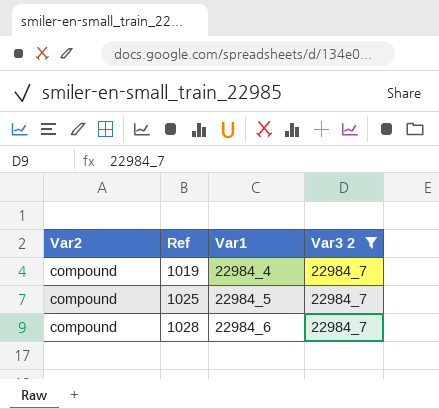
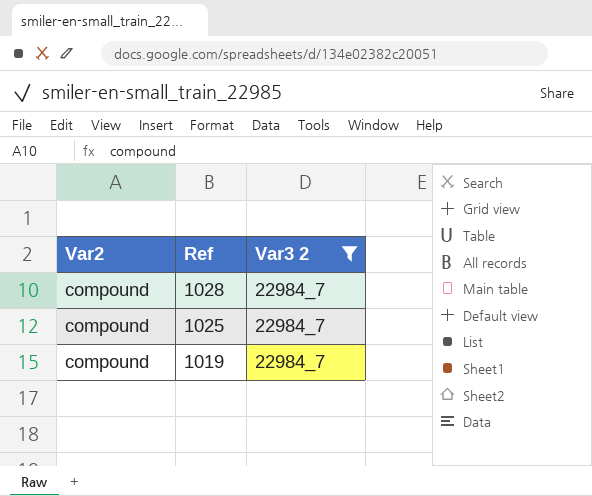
row order: Ref ascending -> Ref descending
column Var1 | position: 3 -> none

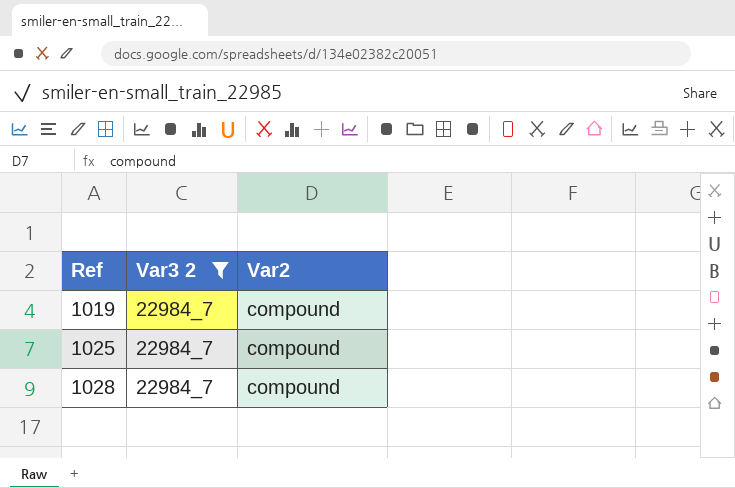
row order: Ref descending -> Ref ascending
column Var2 | position: 1 -> 3

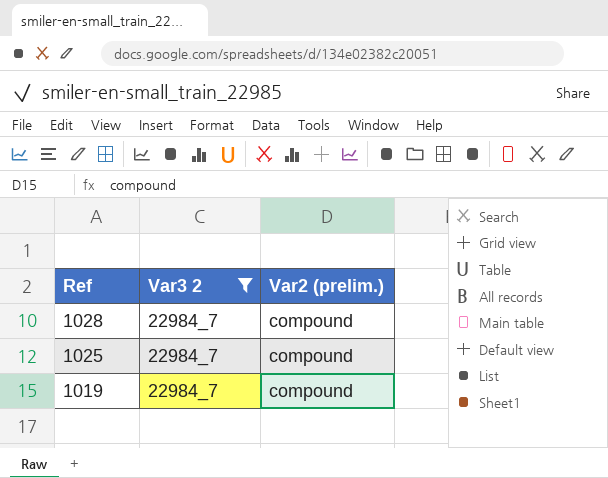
row order: Ref ascending -> Ref descending
column name: Var2 -> Var2 (prelim.)

